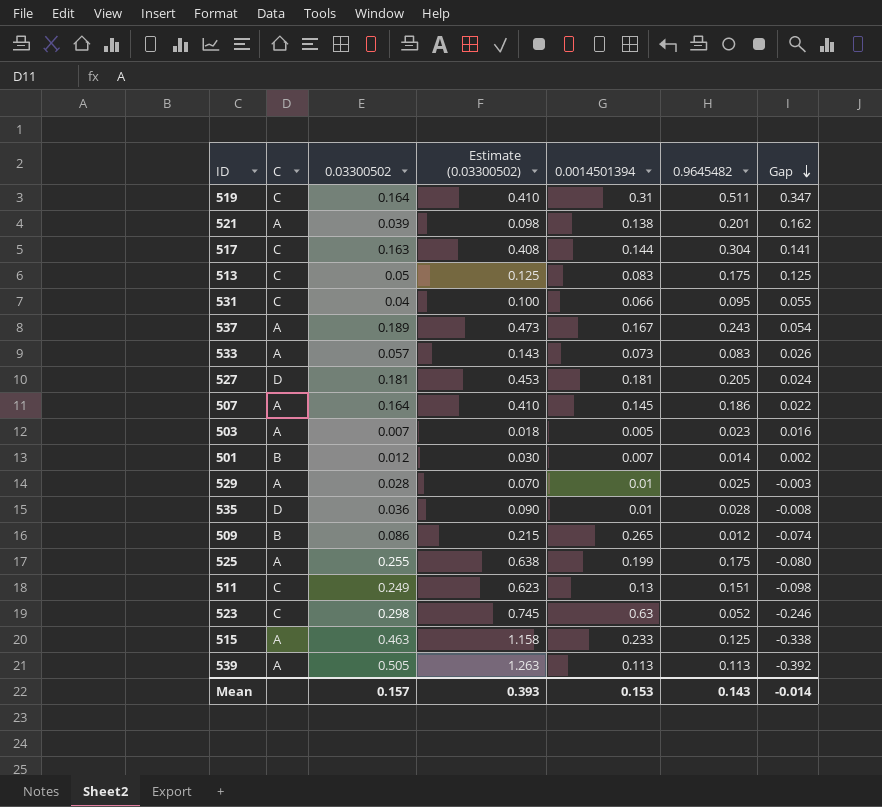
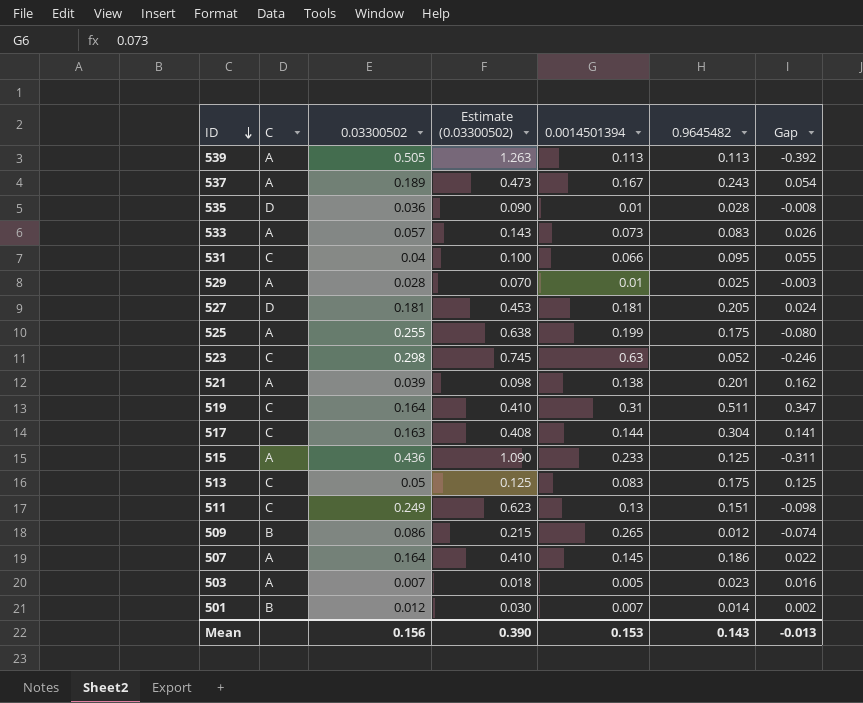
row order: Gap descending -> ID descending
515 | 0.03300502: 0.463 -> 0.436
515 | Estimate (0.03300502): 1.158 -> 1.090
515 | Gap: -0.338 -> -0.311
Mean | 0.03300502: 0.157 -> 0.156
Mean | Estimate (0.03300502): 0.393 -> 0.390
Mean | Gap: -0.014 -> -0.013

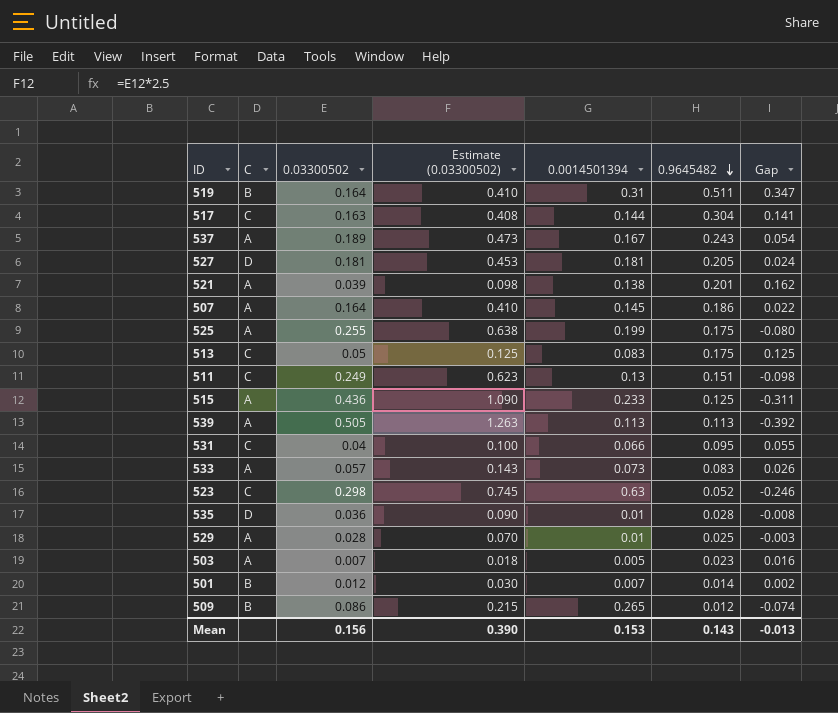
row order: ID descending -> 0.9645482 descending
519 | C: C -> B

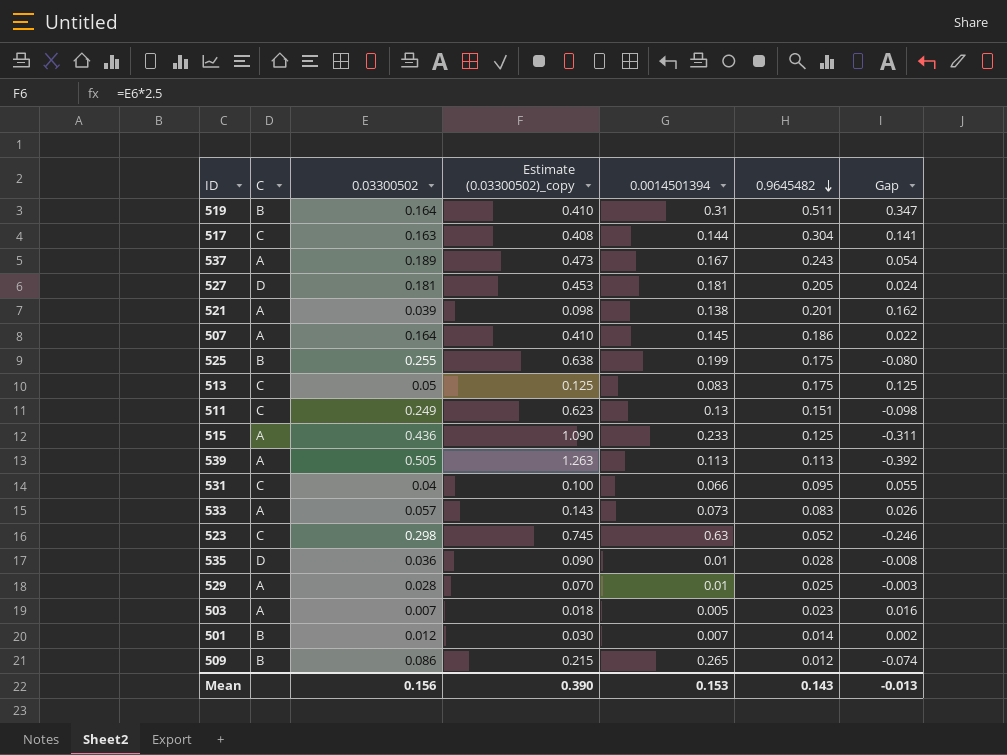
column name: Estimate (0.03300502) -> Estimate (0.03300502)_copy
525 | C: A -> B

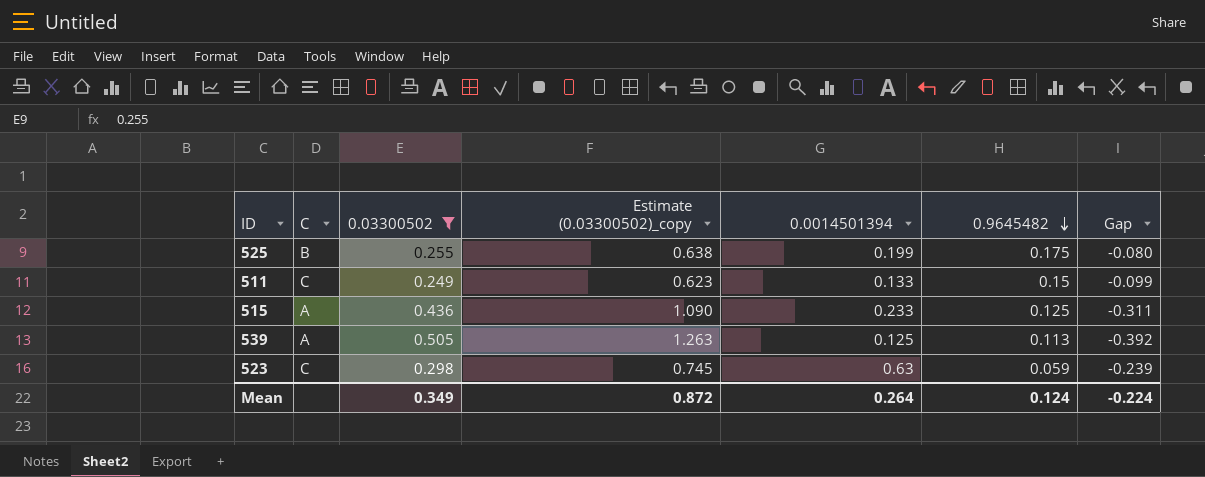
filter: none -> 0.03300502 >= 0.249
511 | 0.0014501394: 0.13 -> 0.133
511 | 0.9645482: 0.151 -> 0.15
511 | Gap: -0.098 -> -0.099
539 | 0.0014501394: 0.113 -> 0.125
523 | 0.9645482: 0.052 -> 0.059
523 | Gap: -0.246 -> -0.239
Mean | 0.03300502: 0.156 -> 0.349
Mean | Estimate (0.03300502)_copy: 0.390 -> 0.872
Mean | 0.0014501394: 0.153 -> 0.264
Mean | 0.9645482: 0.143 -> 0.124
Mean | Gap: -0.013 -> -0.224

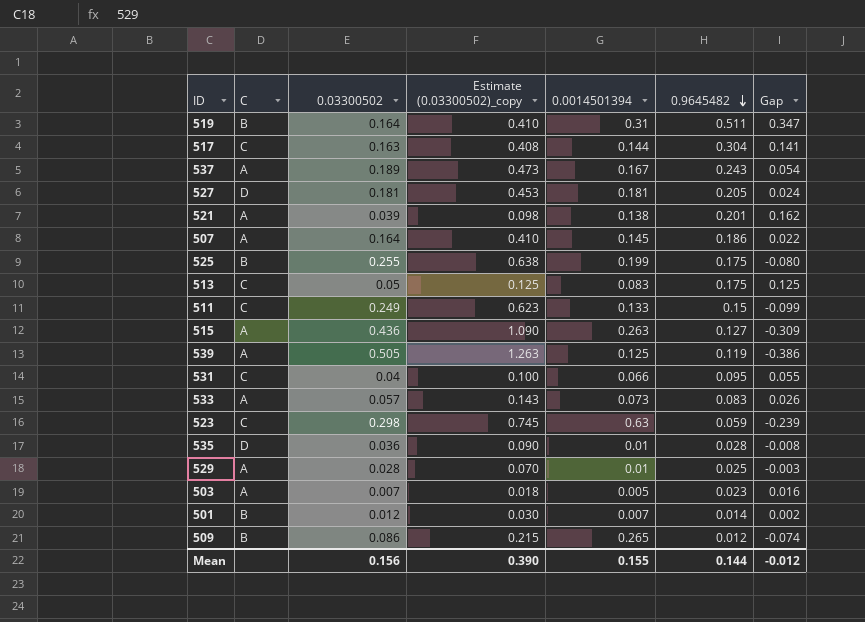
filter: 0.03300502 >= 0.249 -> none
515 | 0.0014501394: 0.233 -> 0.263
515 | 0.9645482: 0.125 -> 0.127
515 | Gap: -0.311 -> -0.309
539 | 0.9645482: 0.113 -> 0.119
539 | Gap: -0.392 -> -0.386
Mean | 0.03300502: 0.349 -> 0.156
Mean | Estimate (0.03300502)_copy: 0.872 -> 0.390
Mean | 0.0014501394: 0.264 -> 0.155
Mean | 0.9645482: 0.124 -> 0.144
Mean | Gap: -0.224 -> -0.012

